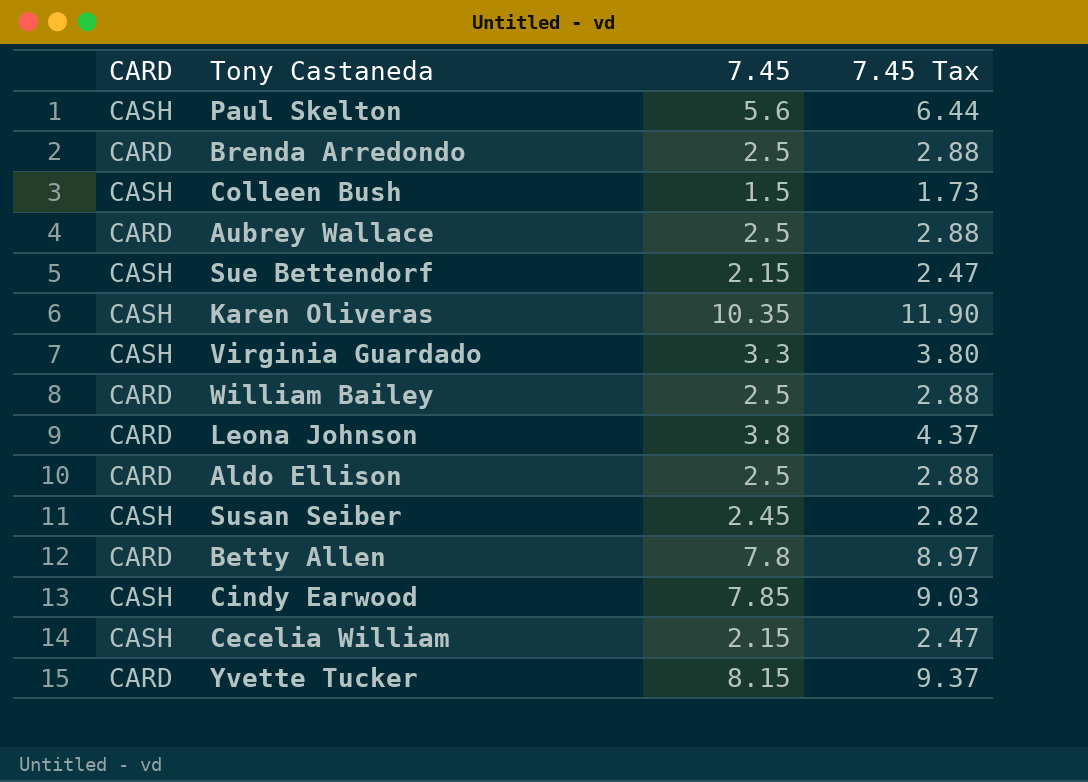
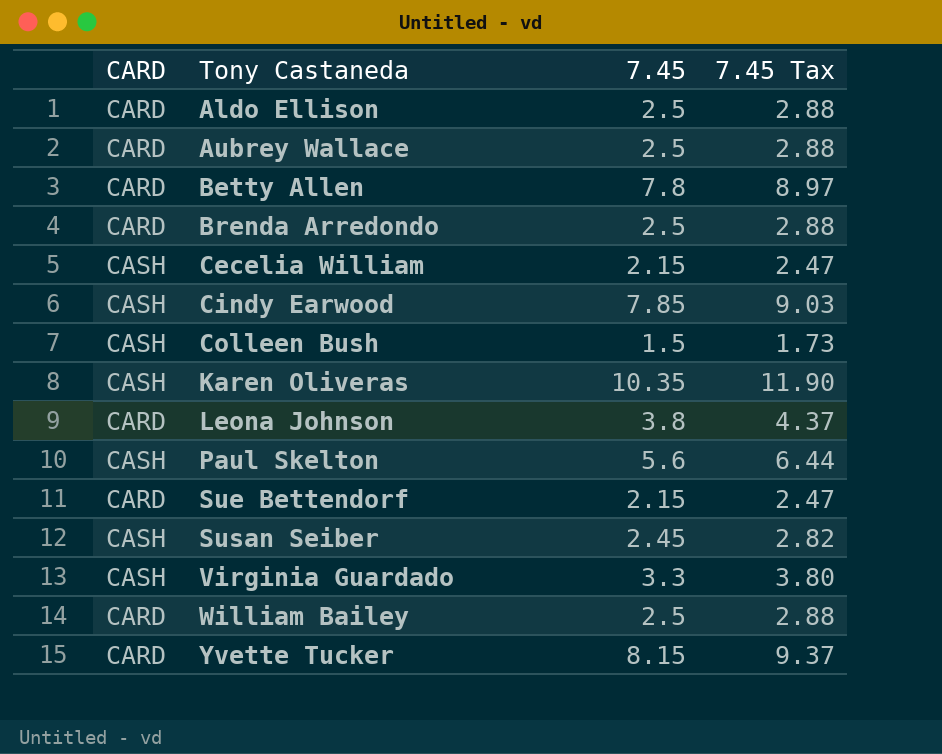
row order: none -> Tony Castaneda ascending
Sue Bettendorf | CARD: CASH -> CARD

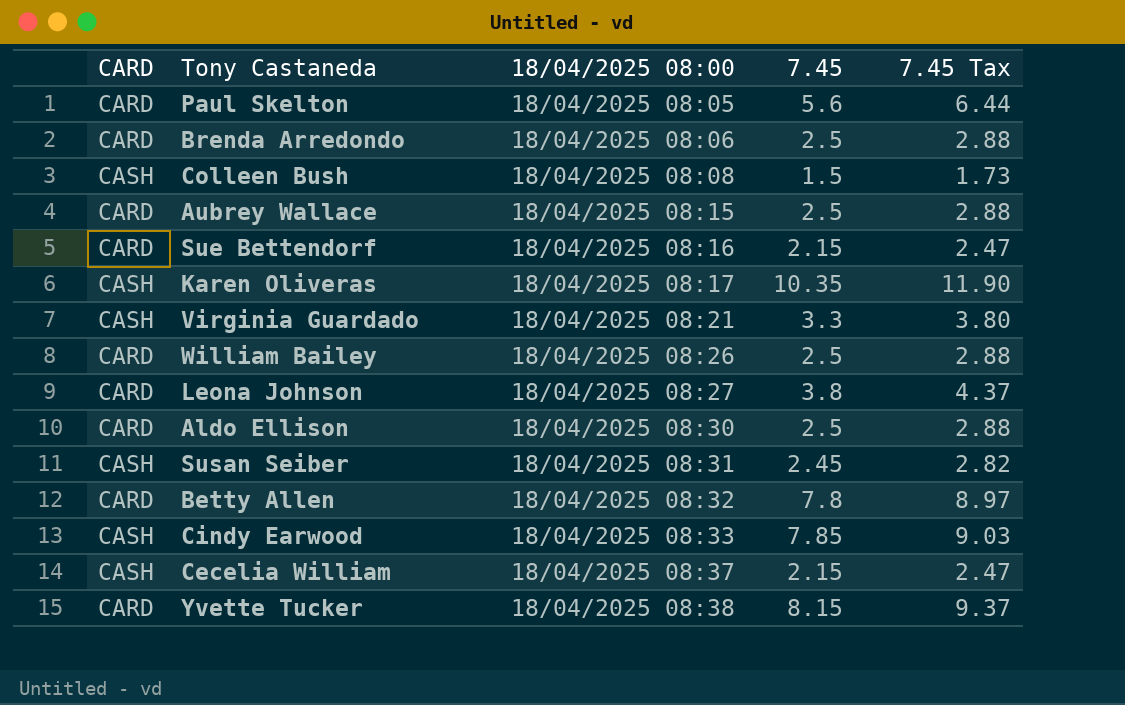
row order: Tony Castaneda ascending -> 18/04/2025 08:00 ascending
column 18/04/2025 08:00 | position: none -> 3
Paul Skelton | CARD: CASH -> CARD

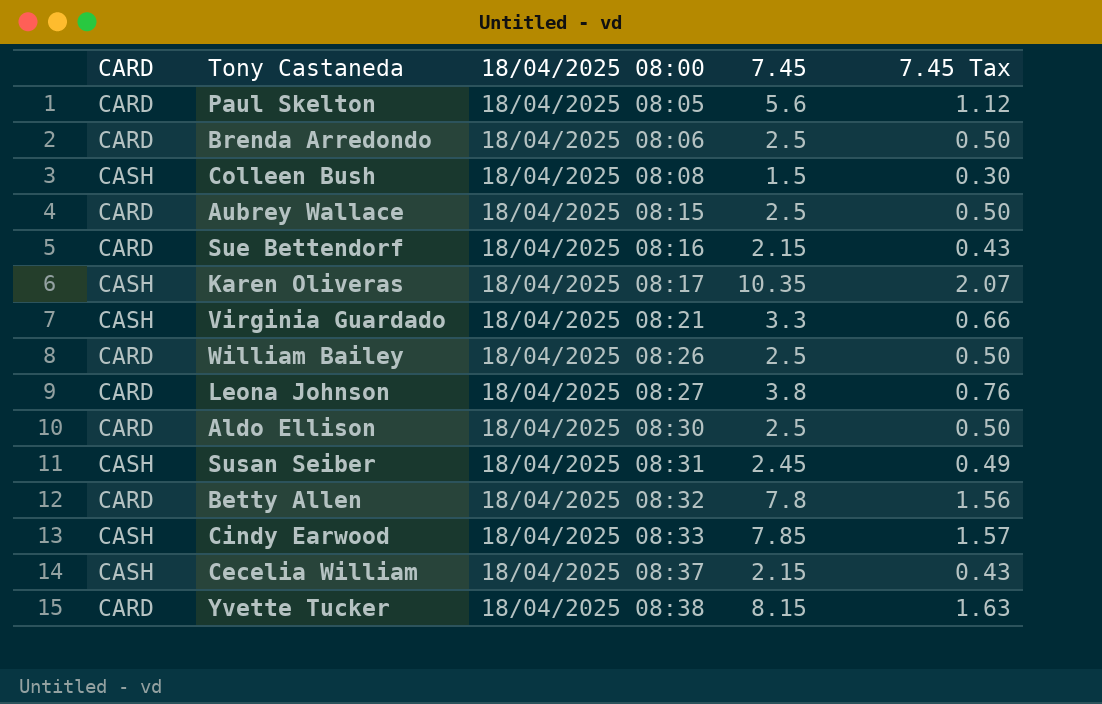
column 7.45 Tax | formula: [7.45] * 1.15 -> [7.45] * 0.2

